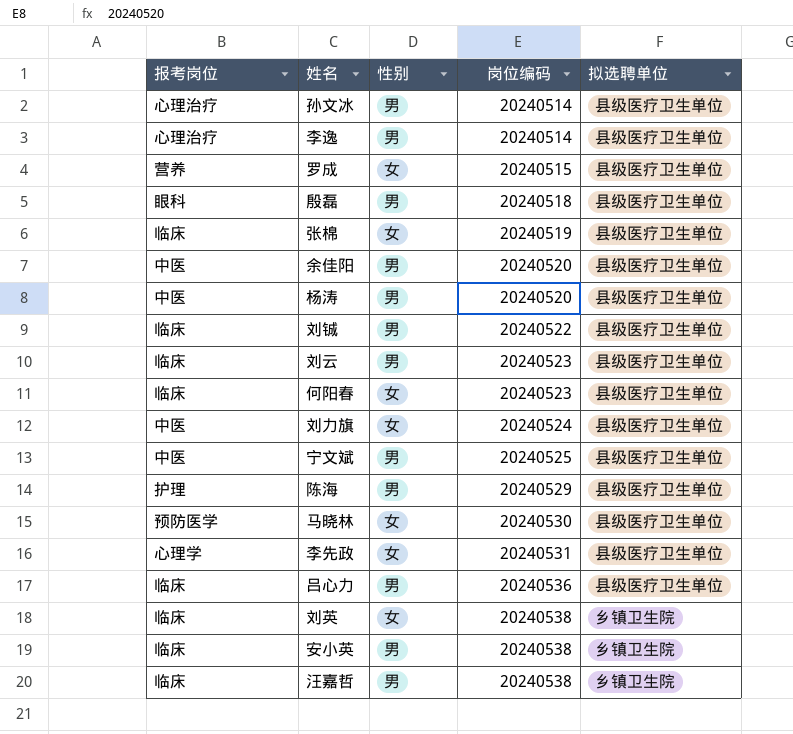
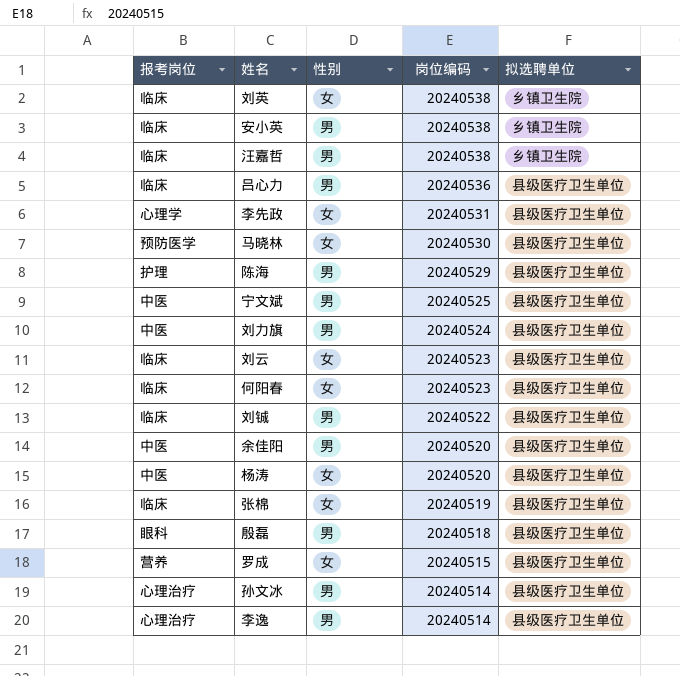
row order: 岗位编码 ascending -> 岗位编码 descending
刘力旗 | 性别: 女 -> 男
刘云 | 性别: 男 -> 女
杨涛 | 性别: 男 -> 女

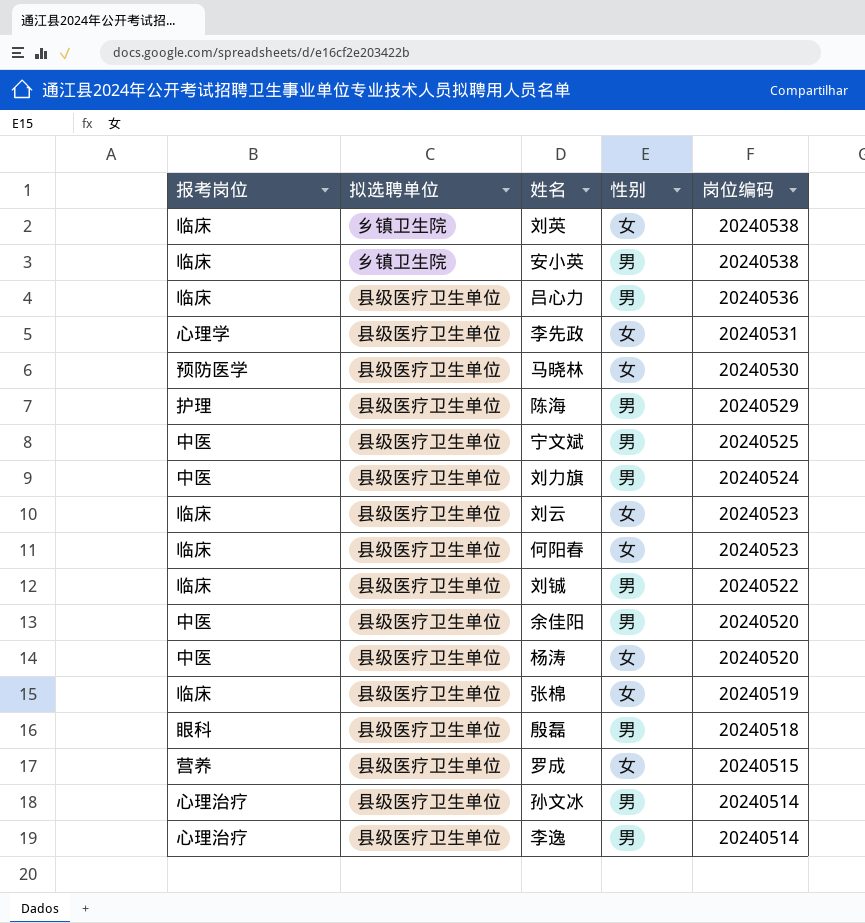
column 拟选聘单位 | position: 5 -> 2
row 汪嘉哲: 临床 | 男 | 20240538 | 乡镇卫生院 -> none

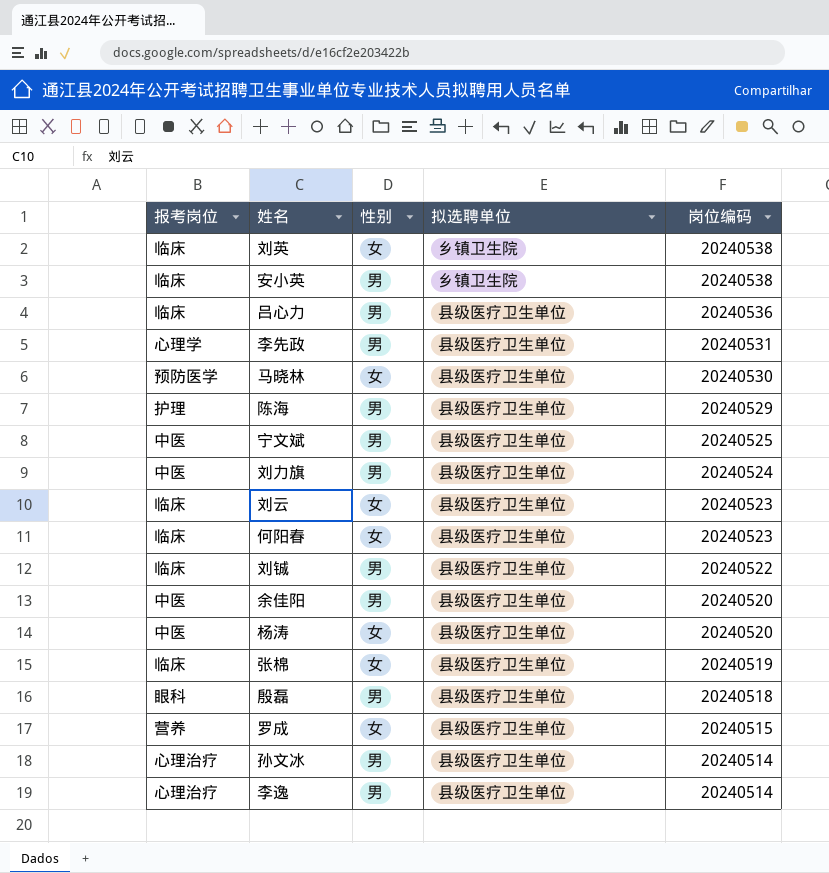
column 拟选聘单位 | position: 2 -> 4
李先政 | 性别: 女 -> 男

